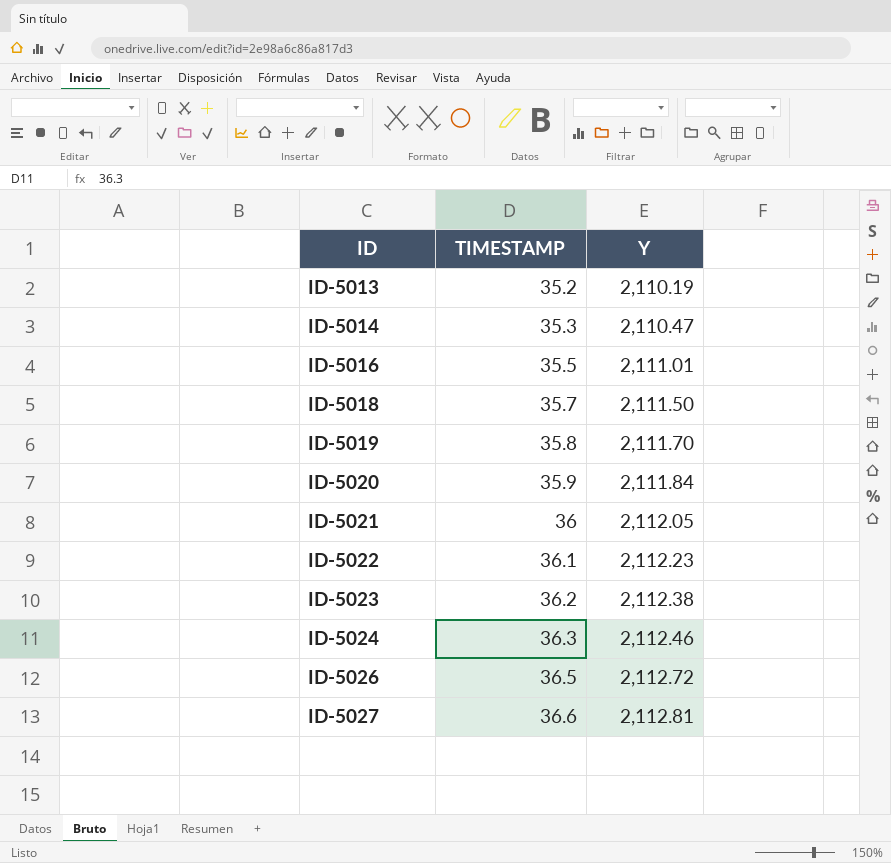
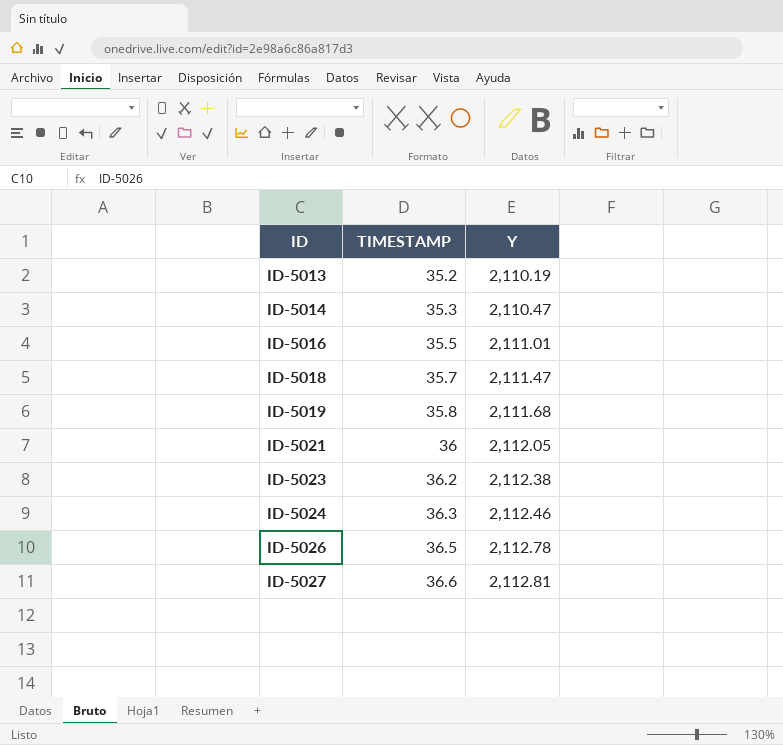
row ID-5020: 35.9 | 2,111.84 -> none
row ID-5022: 36.1 | 2,112.23 -> none
ID-5018 | Y: 2,111.50 -> 2,111.47
ID-5019 | Y: 2,111.70 -> 2,111.68
ID-5026 | Y: 2,112.72 -> 2,112.78

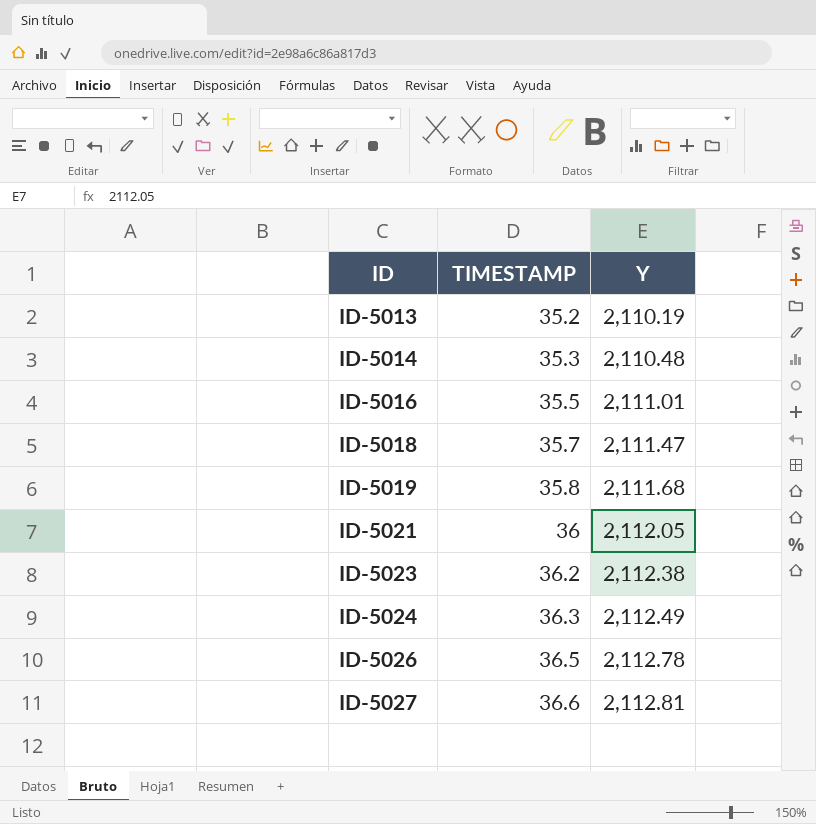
ID-5014 | Y: 2,110.47 -> 2,110.48
ID-5024 | Y: 2,112.46 -> 2,112.49

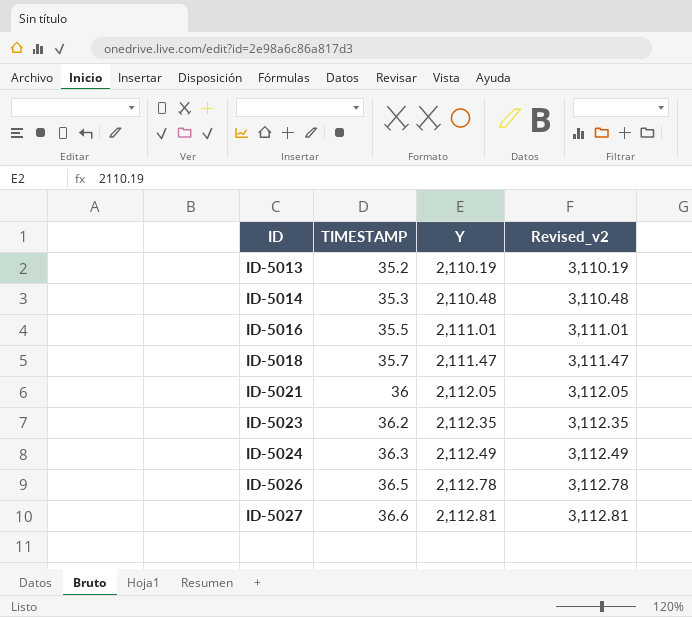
column Revised_v2 | formula: none -> [Y] + 1000
row ID-5019: 35.8 | 2,111.68 -> none
ID-5023 | Y: 2,112.38 -> 2,112.35

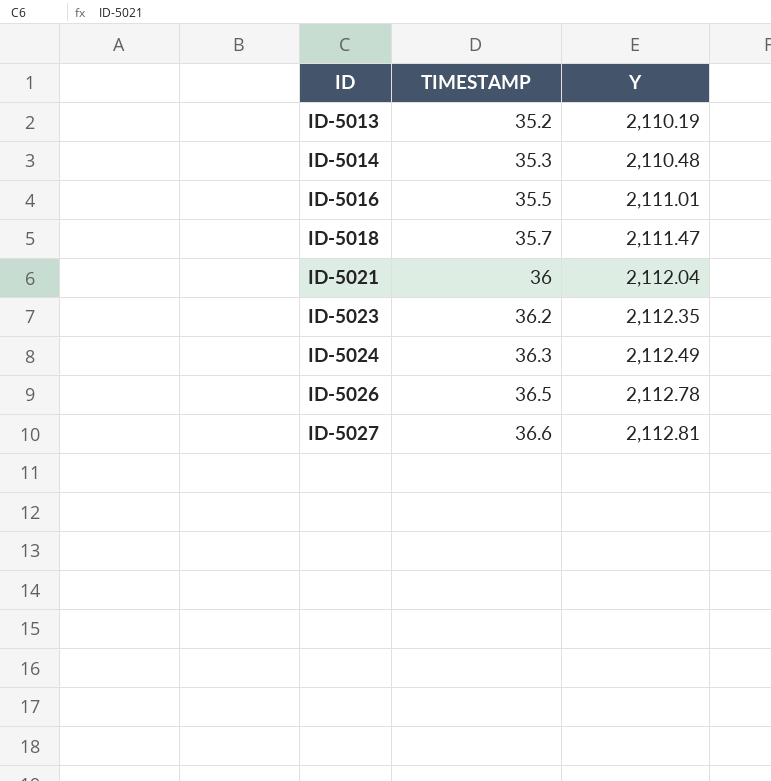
column Revised_v2 | formula: [Y] + 1000 -> none
ID-5021 | Y: 2,112.05 -> 2,112.04

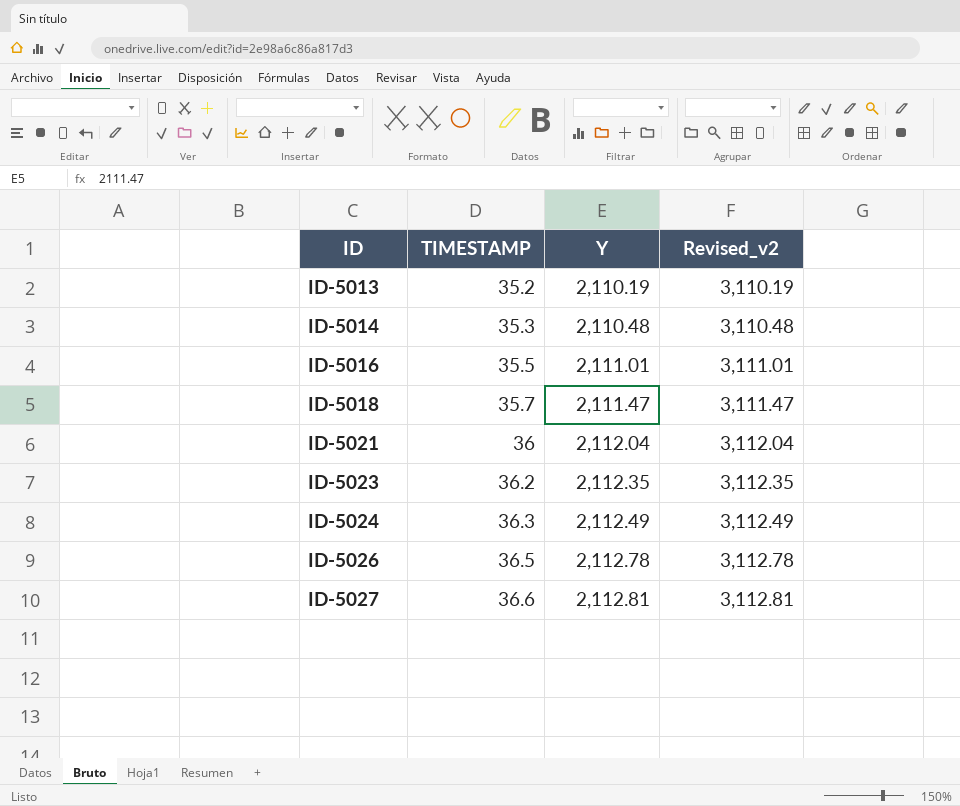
column Revised_v2 | formula: none -> [Y] + 1000

